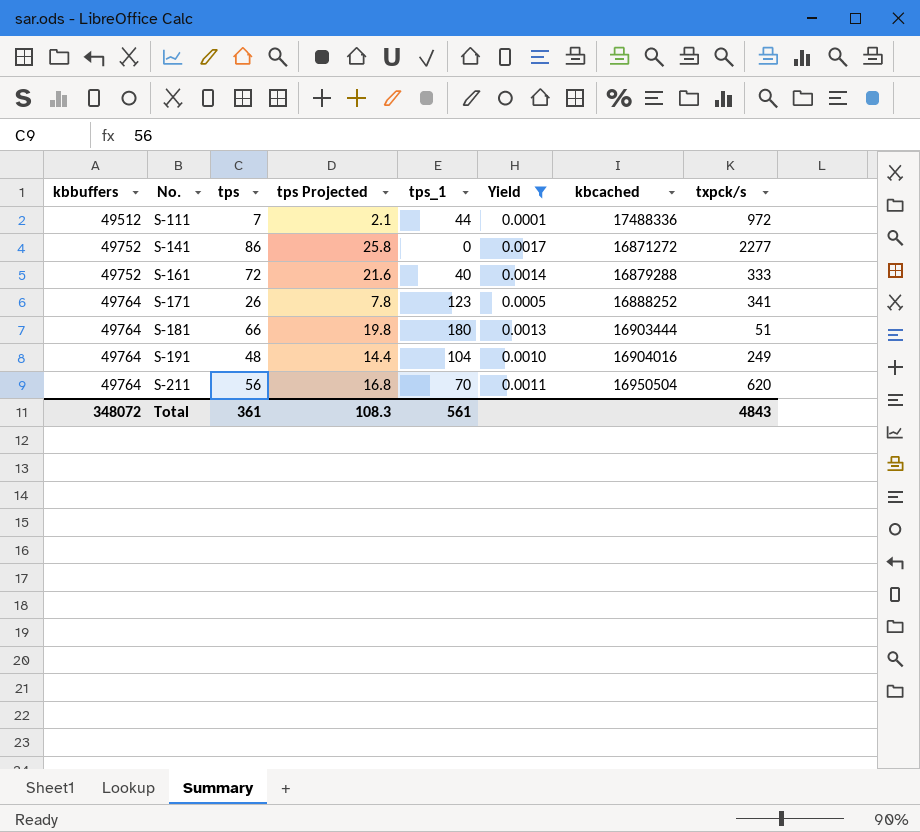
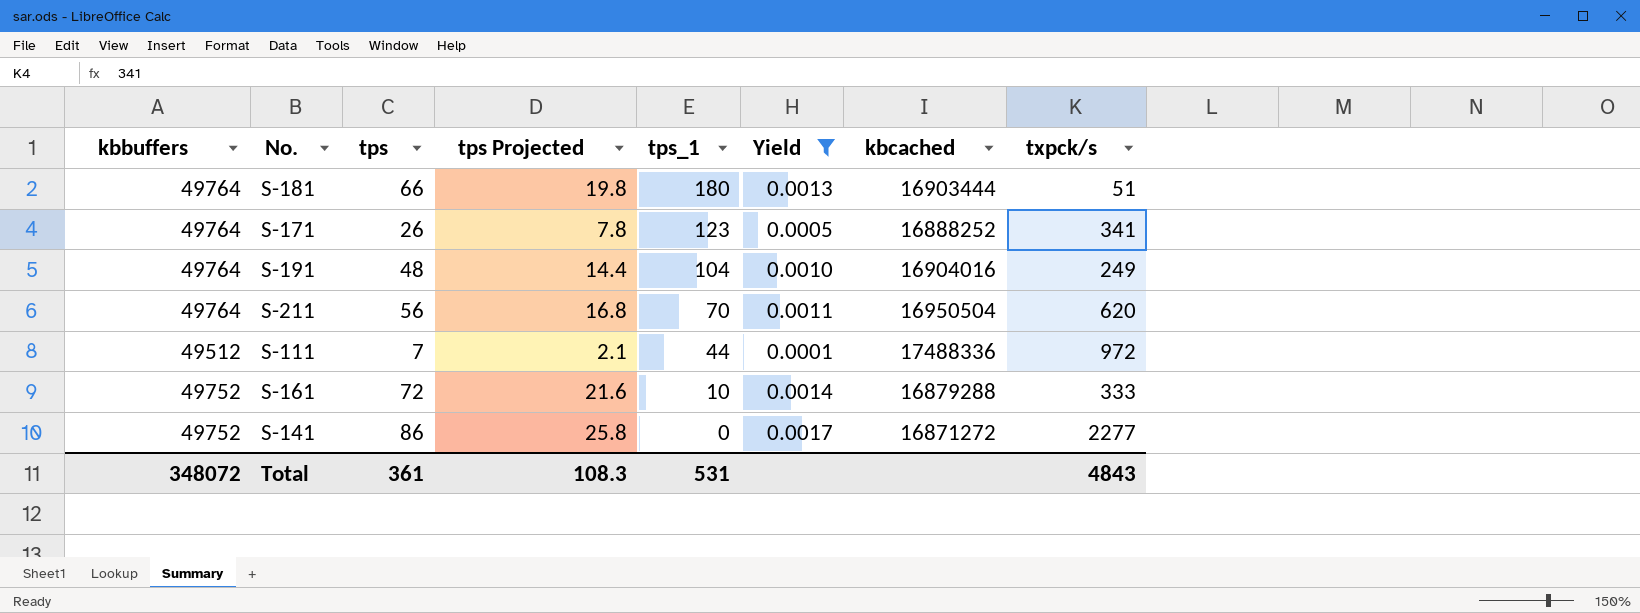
row order: kbbuffers ascending -> tps_1 descending
S-161 | tps_1: 40 -> 10
Total | tps_1: 561 -> 531

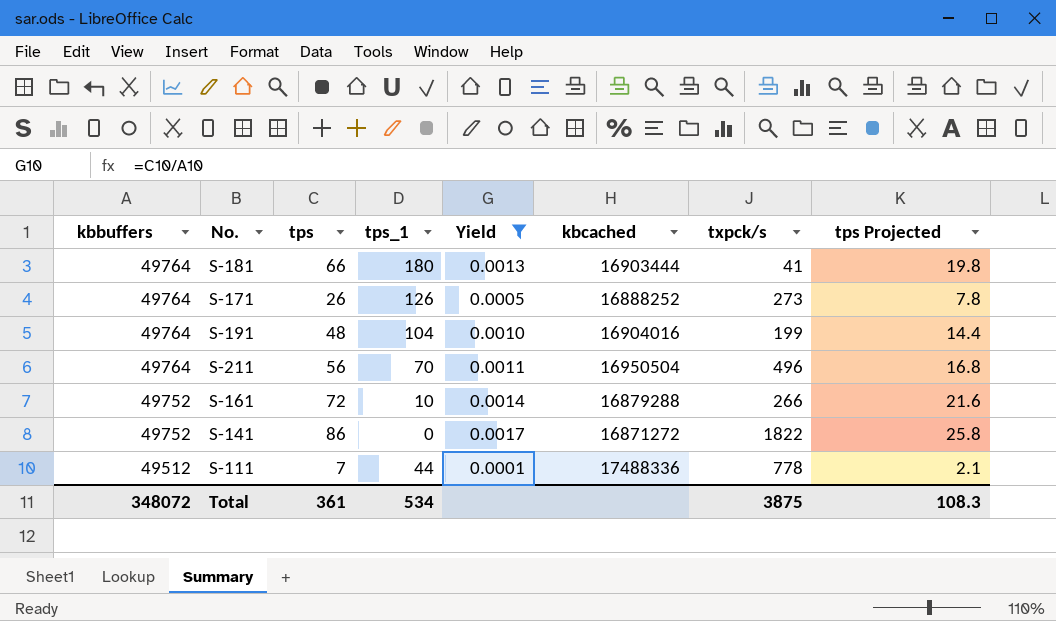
row order: tps_1 descending -> kbbuffers descending
column tps Projected | position: 4 -> 8
S-181 | txpck/s: 51 -> 41
S-171 | tps_1: 123 -> 126
S-171 | txpck/s: 341 -> 273
S-191 | txpck/s: 249 -> 199
S-211 | txpck/s: 620 -> 496
S-161 | txpck/s: 333 -> 266
S-141 | txpck/s: 2277 -> 1822
S-111 | txpck/s: 972 -> 778
Total | tps_1: 531 -> 534
Total | txpck/s: 4843 -> 3875

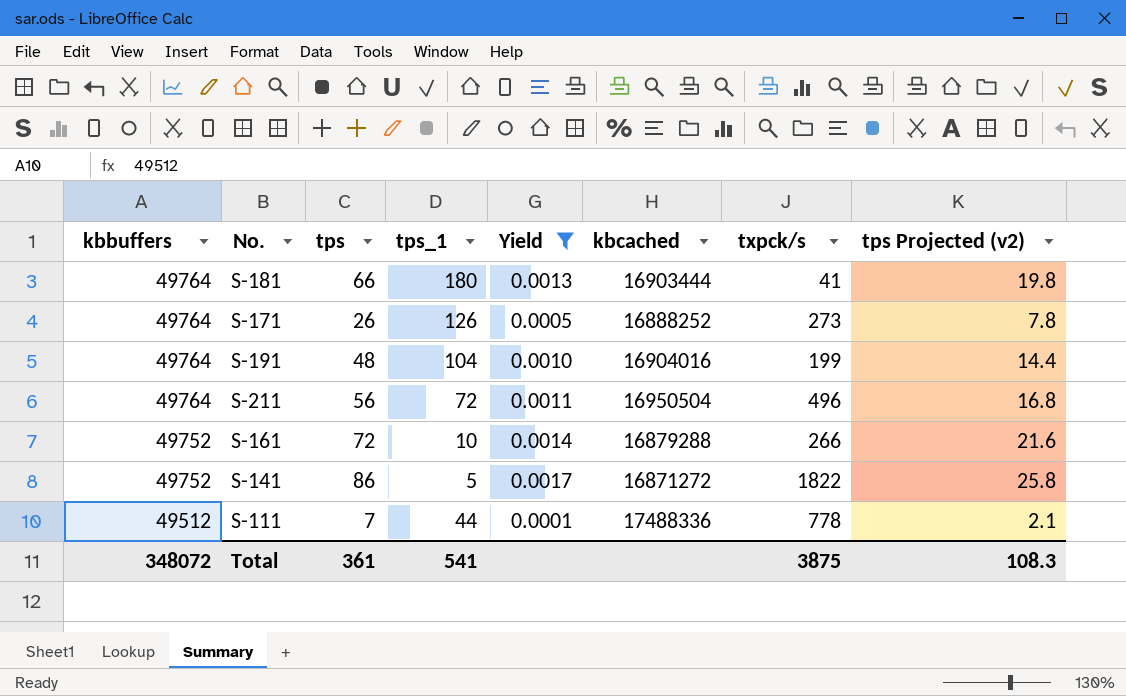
column name: tps Projected -> tps Projected (v2)
S-211 | tps_1: 70 -> 72
S-141 | tps_1: 0 -> 5
Total | tps_1: 534 -> 541

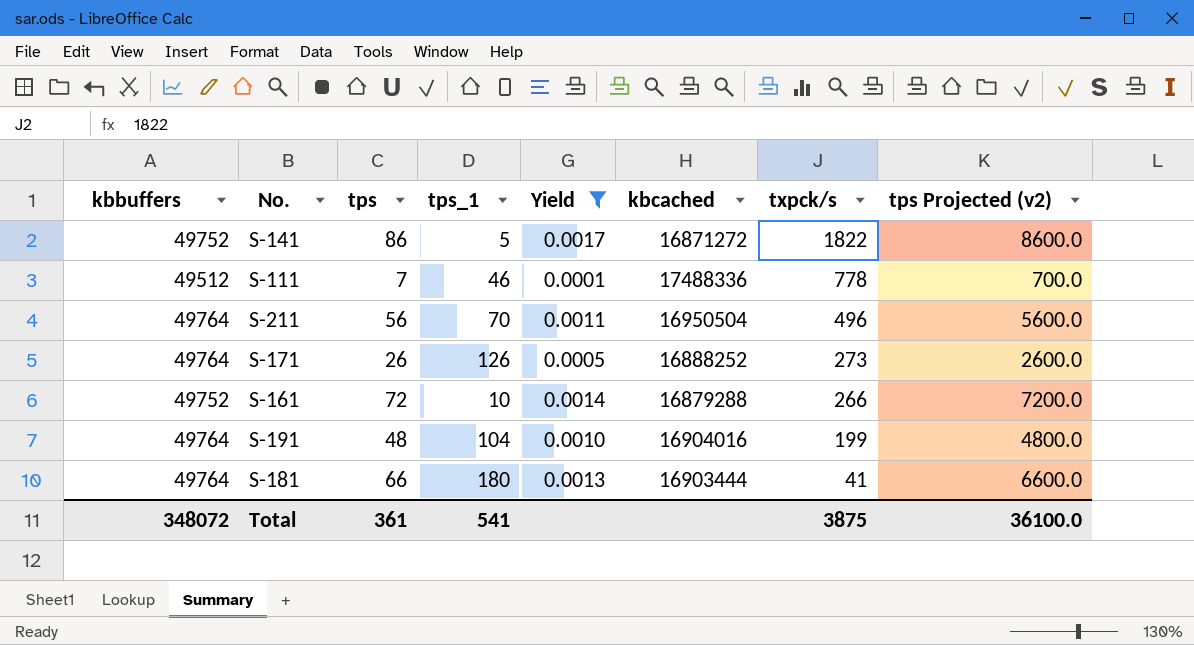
row order: kbbuffers descending -> txpck/s descending
column tps Projected (v2) | formula: [tps] * 0.3 -> [tps] * 100
S-111 | tps_1: 44 -> 46
S-211 | tps_1: 72 -> 70
Total | tps Projected (v2): 108.3 -> 36100.0

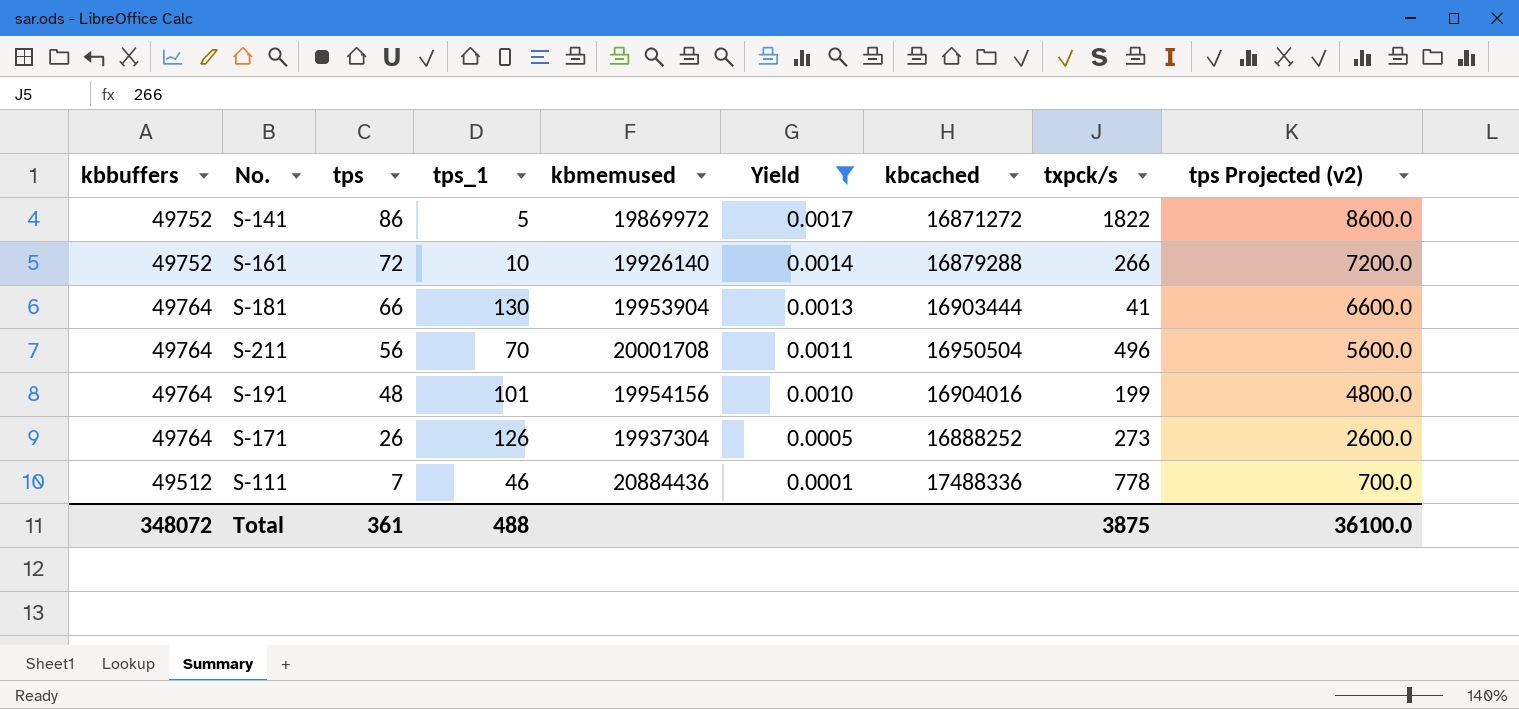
row order: txpck/s descending -> tps descending
column kbmemused | position: none -> 5
S-181 | tps_1: 180 -> 130
S-191 | tps_1: 104 -> 101
Total | tps_1: 541 -> 488

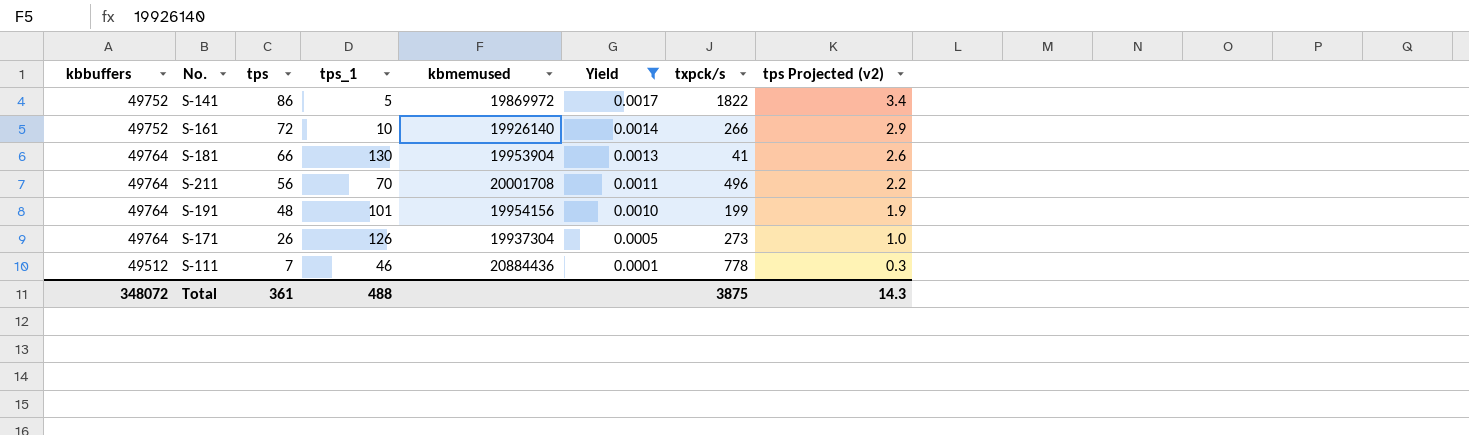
column kbcached | position: 7 -> none
column tps Projected (v2) | formula: [tps] * 100 -> [tps] * 0.04
Total | tps Projected (v2): 36100.0 -> 14.3

